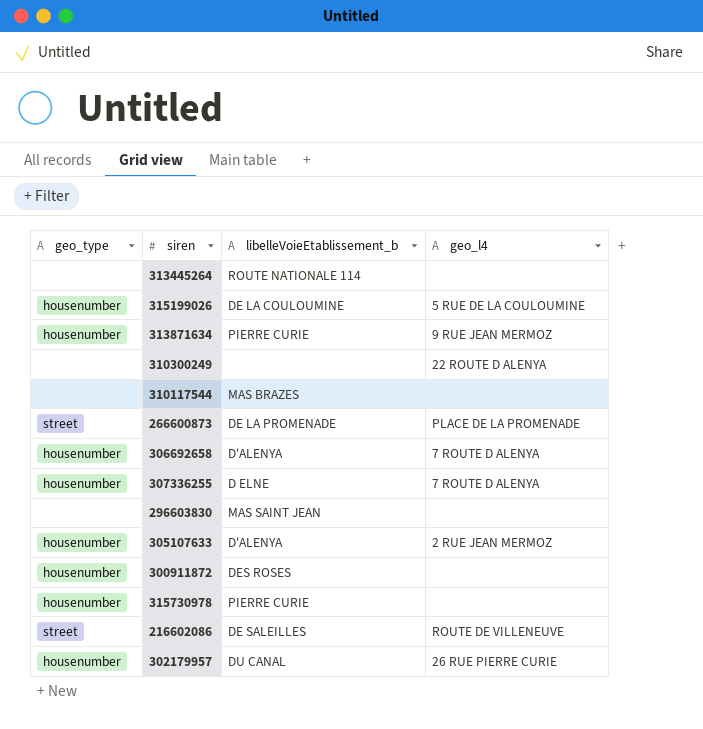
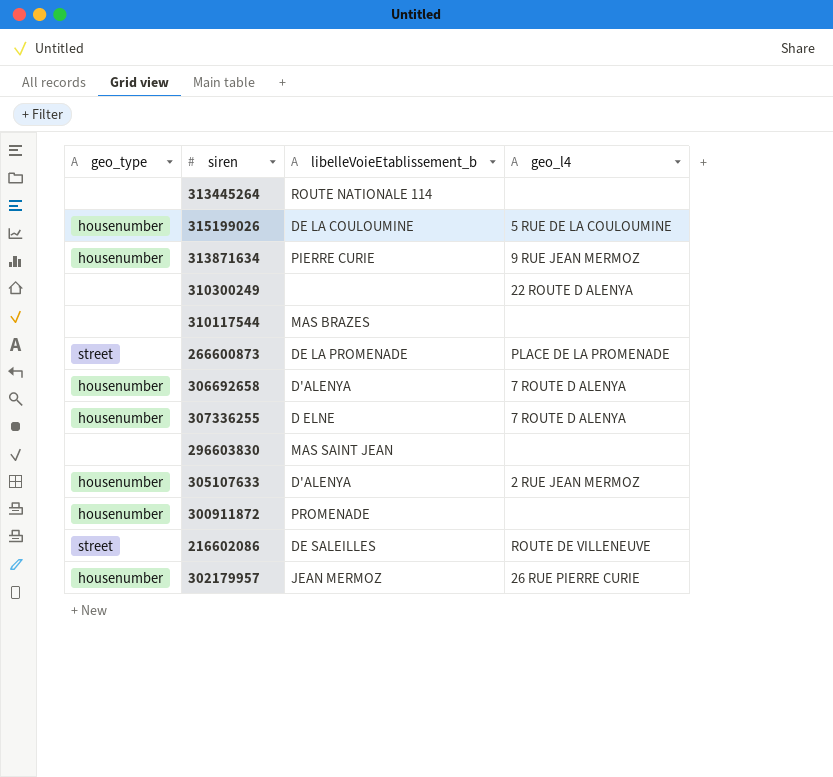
row 315730978: housenumber | PIERRE CURIE | none -> none
300911872 | libelleVoieEtablissement_b: DES ROSES -> PROMENADE
302179957 | libelleVoieEtablissement_b: DU CANAL -> JEAN MERMOZ

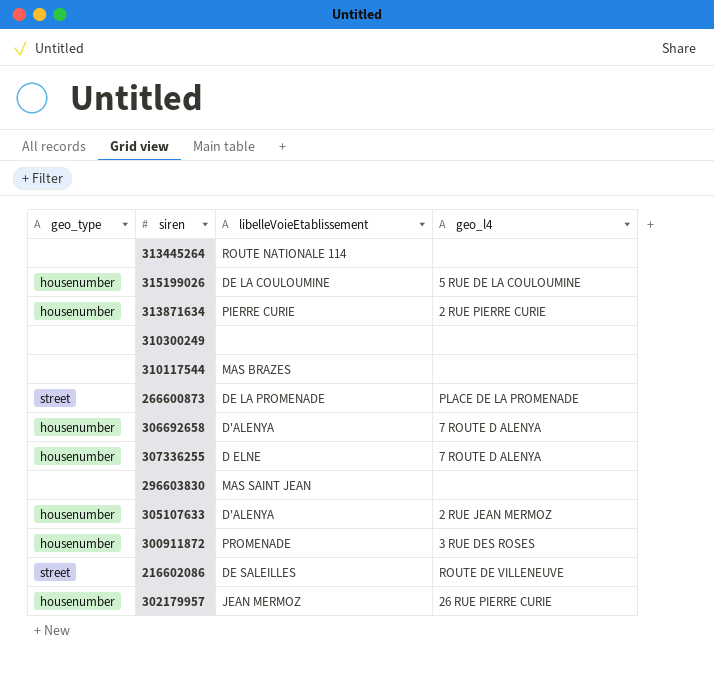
column name: libelleVoieEtablissement_b -> libelleVoieEtablissement
313871634 | geo_l4: 9 RUE JEAN MERMOZ -> 2 RUE PIERRE CURIE
310300249 | geo_l4: 22 ROUTE D ALENYA -> none
300911872 | geo_l4: none -> 3 RUE DES ROSES

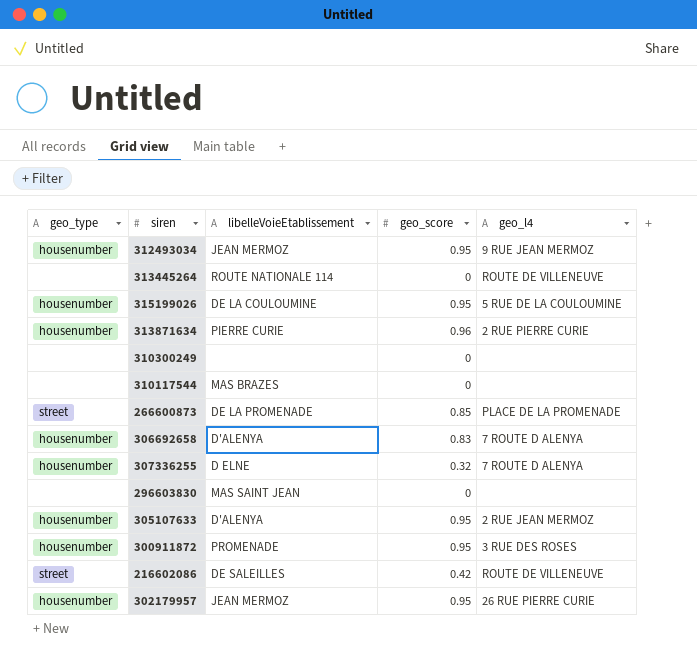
column geo_score | position: none -> 4
row 312493034: none -> housenumber | JEAN MERMOZ | 0.95 | 9 RUE JEAN MERMOZ
313445264 | geo_l4: none -> ROUTE DE VILLENEUVE

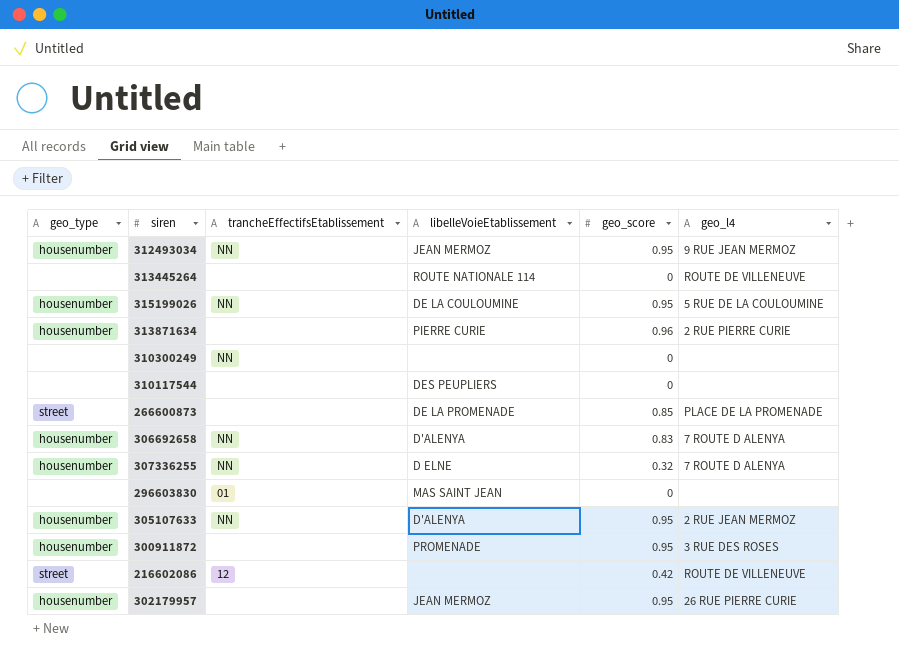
column trancheEffectifsEtablissement | position: none -> 3
310117544 | libelleVoieEtablissement: MAS BRAZES -> DES PEUPLIERS
216602086 | libelleVoieEtablissement: DE SALEILLES -> none

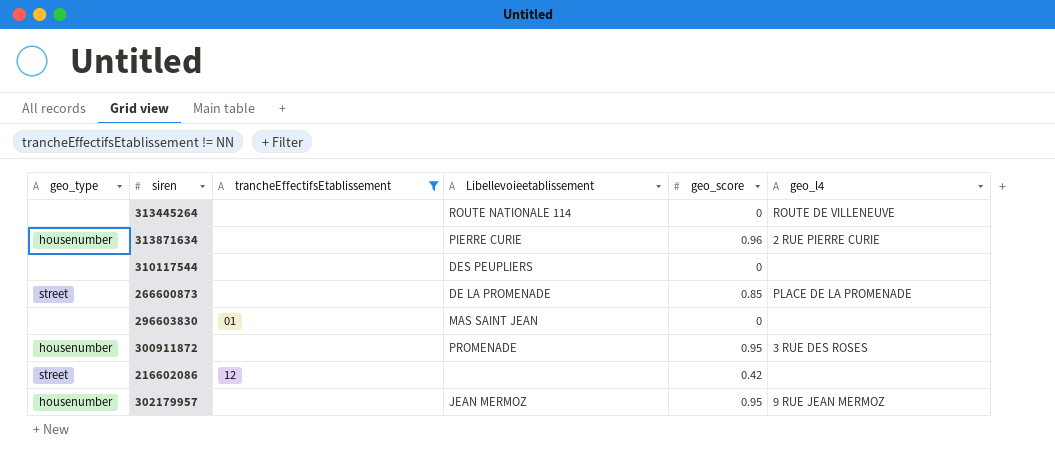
filter: none -> trancheEffectifsEtablissement != NN
column name: libelleVoieEtablissement -> Libellevoieetablissement
216602086 | geo_l4: ROUTE DE VILLENEUVE -> none
302179957 | geo_l4: 26 RUE PIERRE CURIE -> 9 RUE JEAN MERMOZ

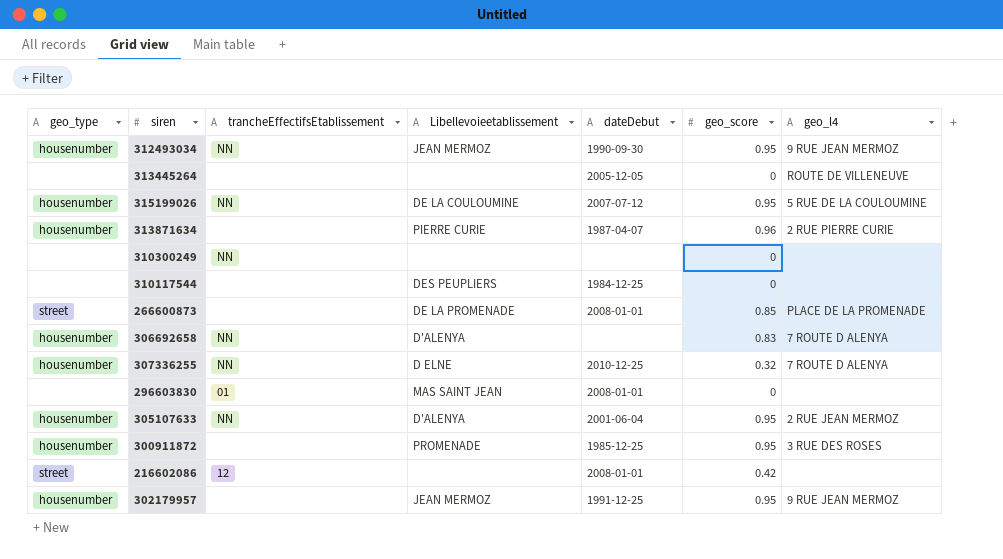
filter: trancheEffectifsEtablissement != NN -> none
column dateDebut | position: none -> 5
313445264 | Libellevoieetablissement: ROUTE NATIONALE 114 -> none

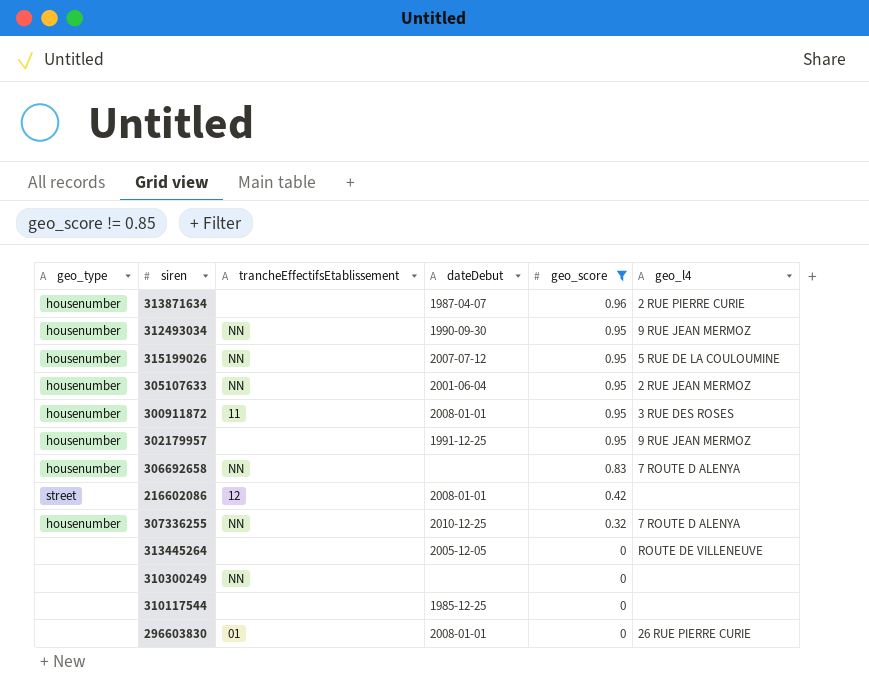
filter: none -> geo_score != 0.85
row order: none -> geo_score descending
column Libellevoieetablissement | position: 4 -> none
300911872 | trancheEffectifsEtablissement: none -> 11
300911872 | dateDebut: 1985-12-25 -> 2008-01-01
310117544 | dateDebut: 1984-12-25 -> 1985-12-25
296603830 | geo_l4: none -> 26 RUE PIERRE CURIE

